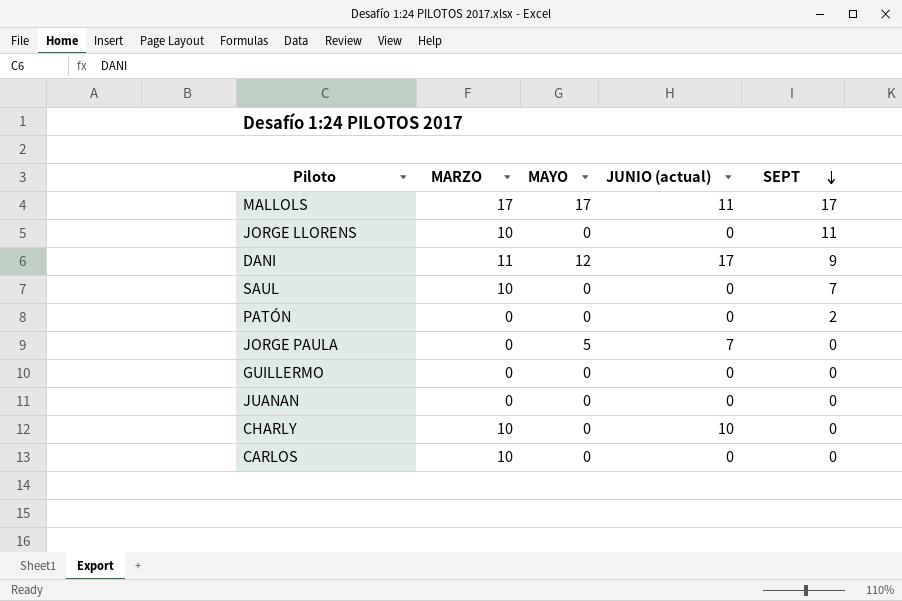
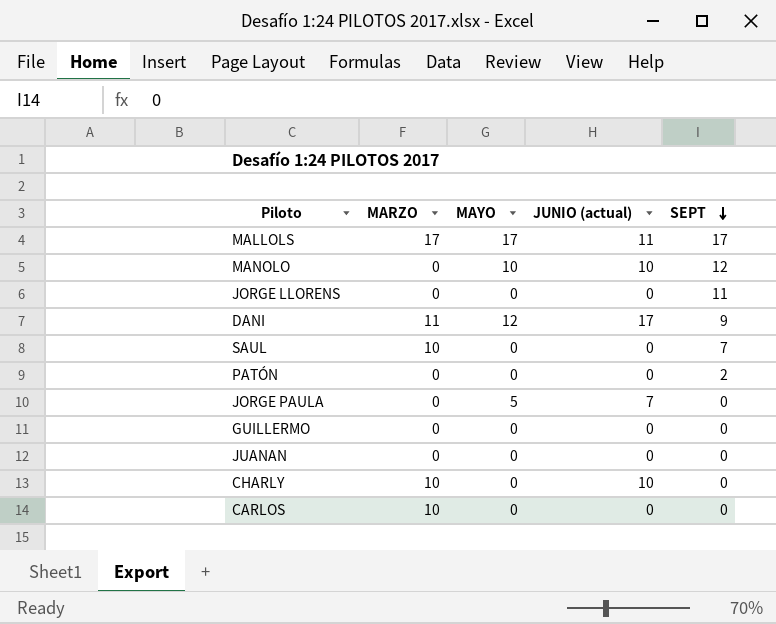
row MANOLO: none -> 0 | 10 | 10 | 12
JORGE LLORENS | MARZO: 10 -> 0

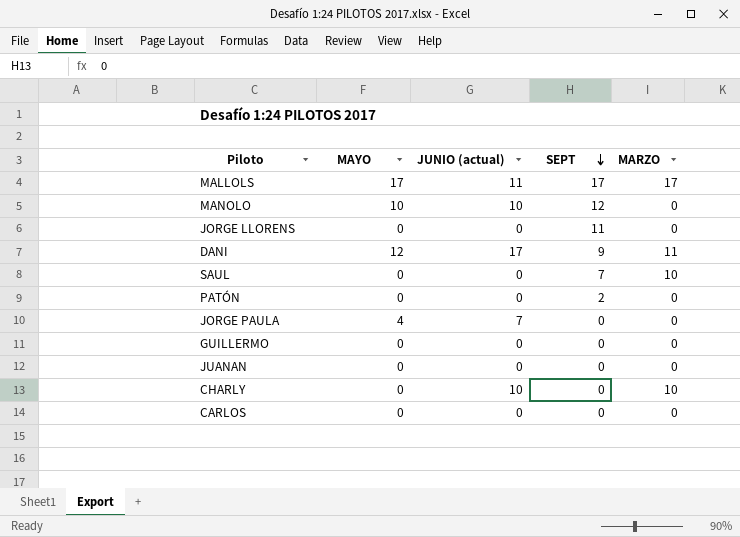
column MARZO | position: 2 -> 5
JORGE PAULA | MAYO: 5 -> 4
CARLOS | MARZO: 10 -> 0

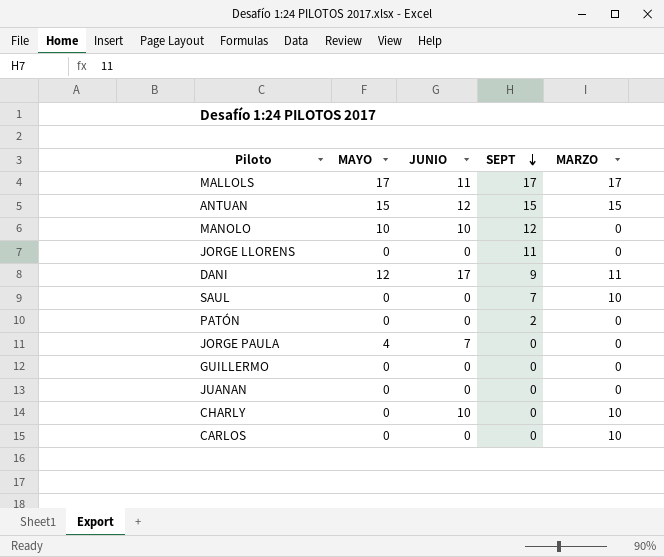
column name: JUNIO (actual) -> JUNIO
row ANTUAN: none -> 15 | 12 | 15 | 15
CARLOS | MARZO: 0 -> 10

